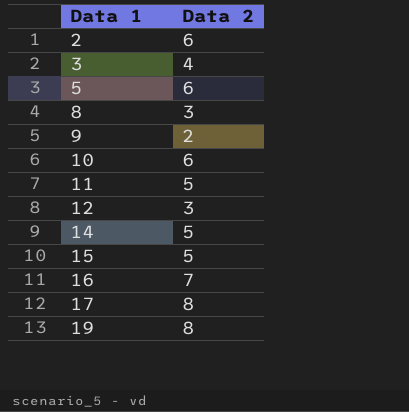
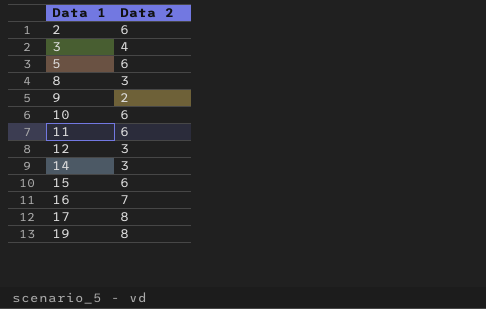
11 | Data 2: 5 -> 6
14 | Data 2: 5 -> 3
15 | Data 2: 5 -> 6

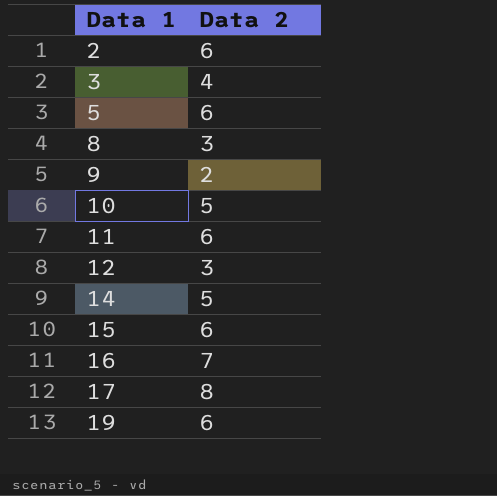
10 | Data 2: 6 -> 5
14 | Data 2: 3 -> 5
19 | Data 2: 8 -> 6

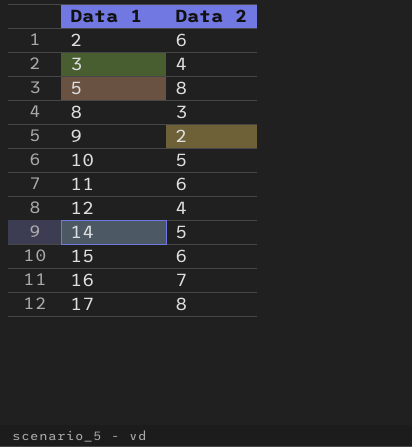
row 19: 6 -> none
5 | Data 2: 6 -> 8
12 | Data 2: 3 -> 4

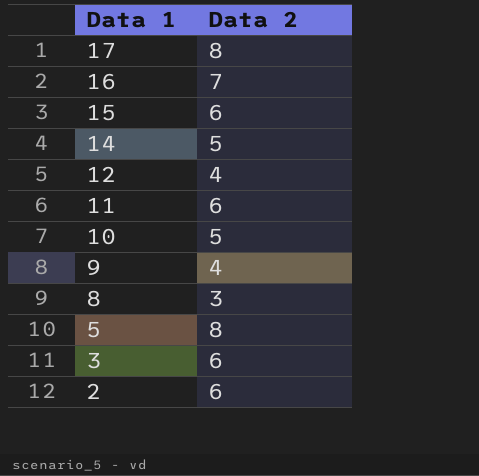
row order: Data 1 ascending -> Data 1 descending
9 | Data 2: 2 -> 4
3 | Data 2: 4 -> 6

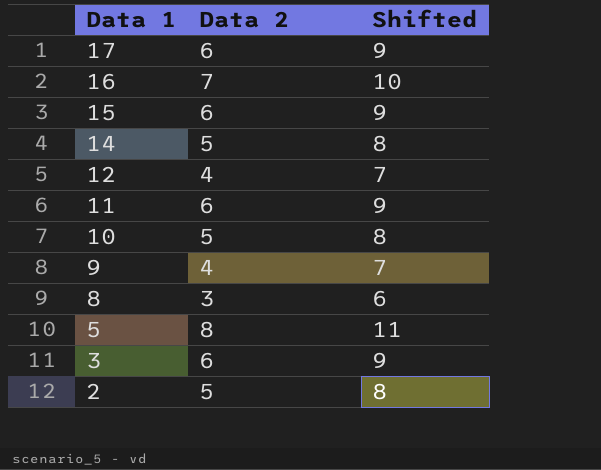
column Shifted | formula: none -> [Data 2] + 3
17 | Data 2: 8 -> 6
2 | Data 2: 6 -> 5

